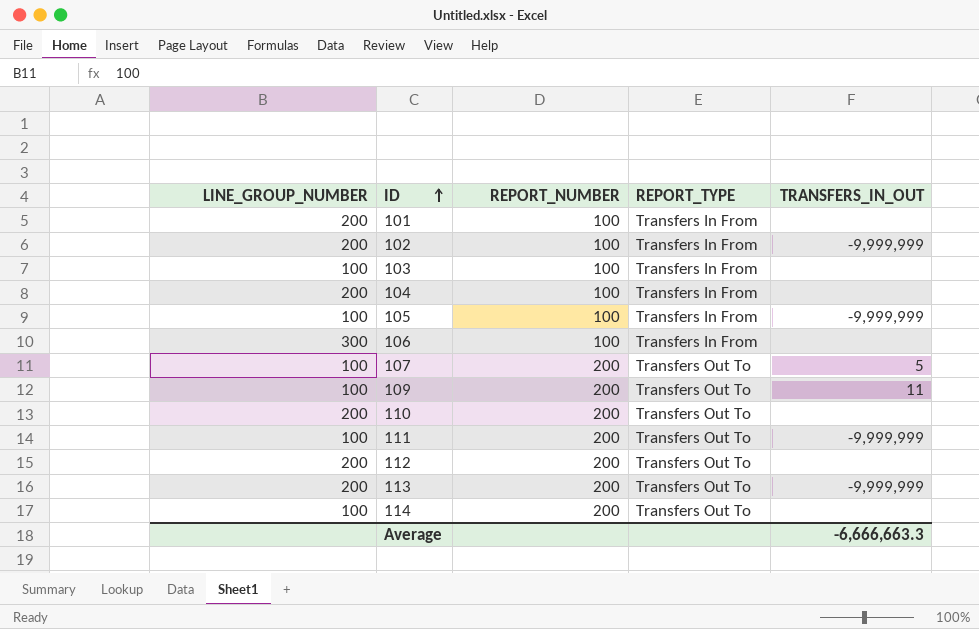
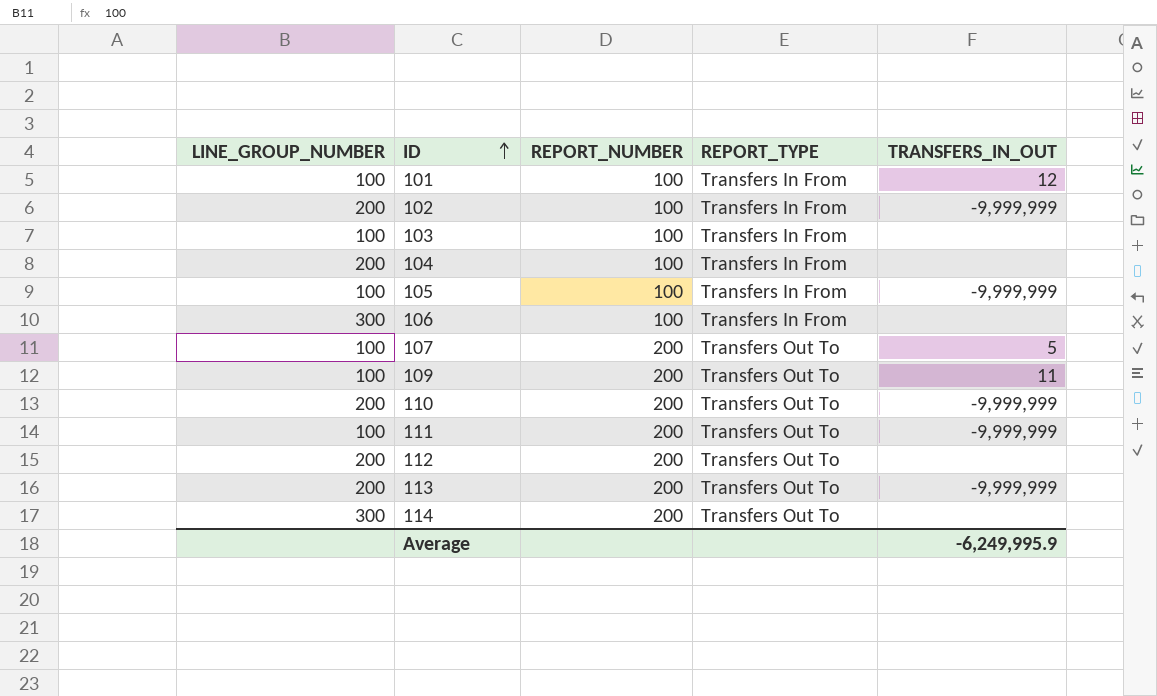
101 | LINE_GROUP_NUMBER: 200 -> 100
101 | TRANSFERS_IN_OUT: none -> 12
110 | TRANSFERS_IN_OUT: none -> -9,999,999
114 | LINE_GROUP_NUMBER: 100 -> 300
Average | TRANSFERS_IN_OUT: -6,666,663.3 -> -6,249,995.9

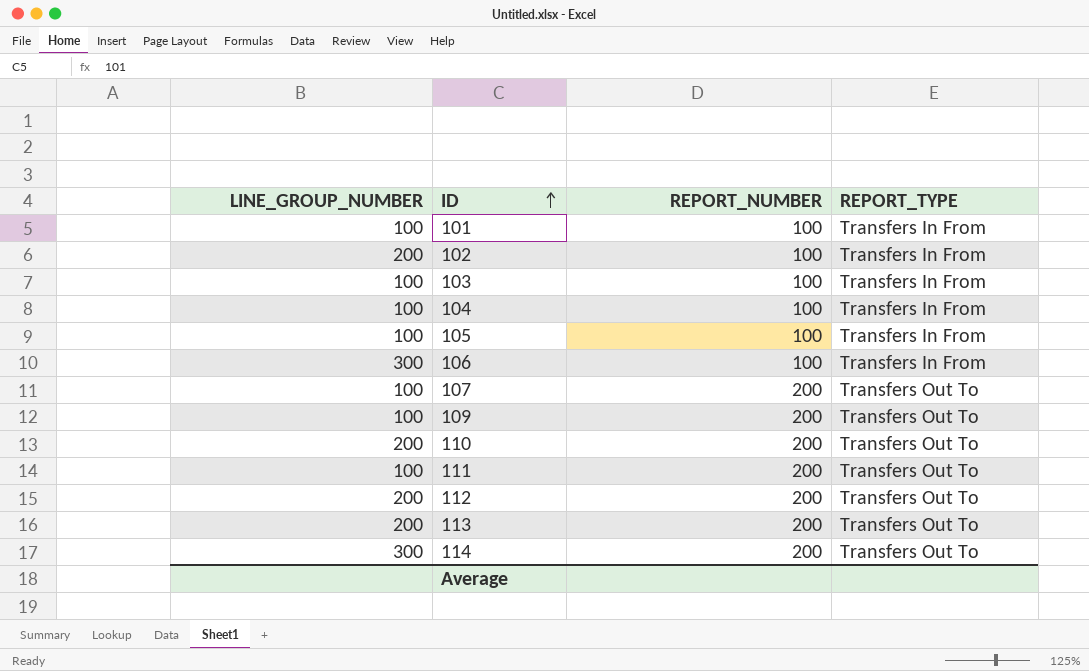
column TRANSFERS_IN_OUT | position: 5 -> none
104 | LINE_GROUP_NUMBER: 200 -> 100

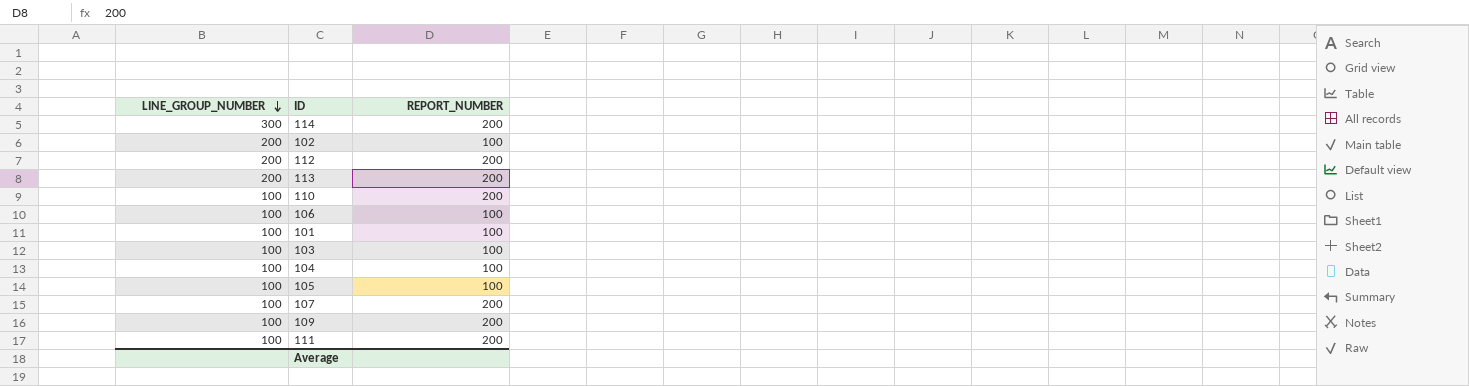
row order: ID ascending -> LINE_GROUP_NUMBER descending
column REPORT_TYPE | position: 4 -> none
110 | LINE_GROUP_NUMBER: 200 -> 100
106 | LINE_GROUP_NUMBER: 300 -> 100

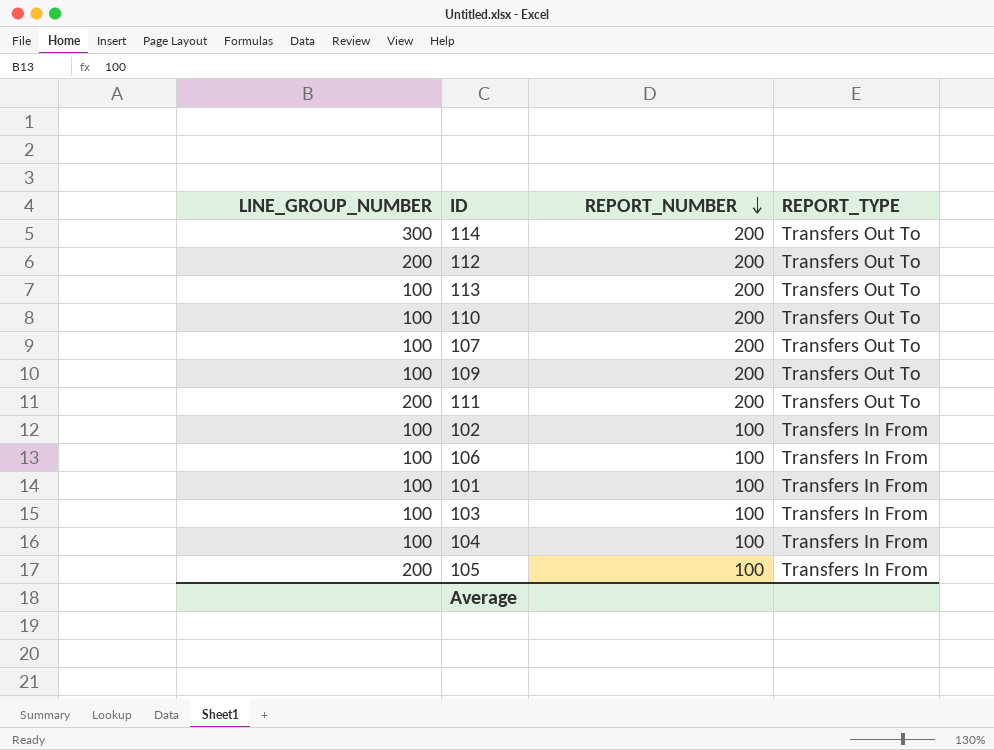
row order: LINE_GROUP_NUMBER descending -> REPORT_NUMBER descending
column REPORT_TYPE | position: none -> 4
113 | LINE_GROUP_NUMBER: 200 -> 100
111 | LINE_GROUP_NUMBER: 100 -> 200
102 | LINE_GROUP_NUMBER: 200 -> 100
105 | LINE_GROUP_NUMBER: 100 -> 200

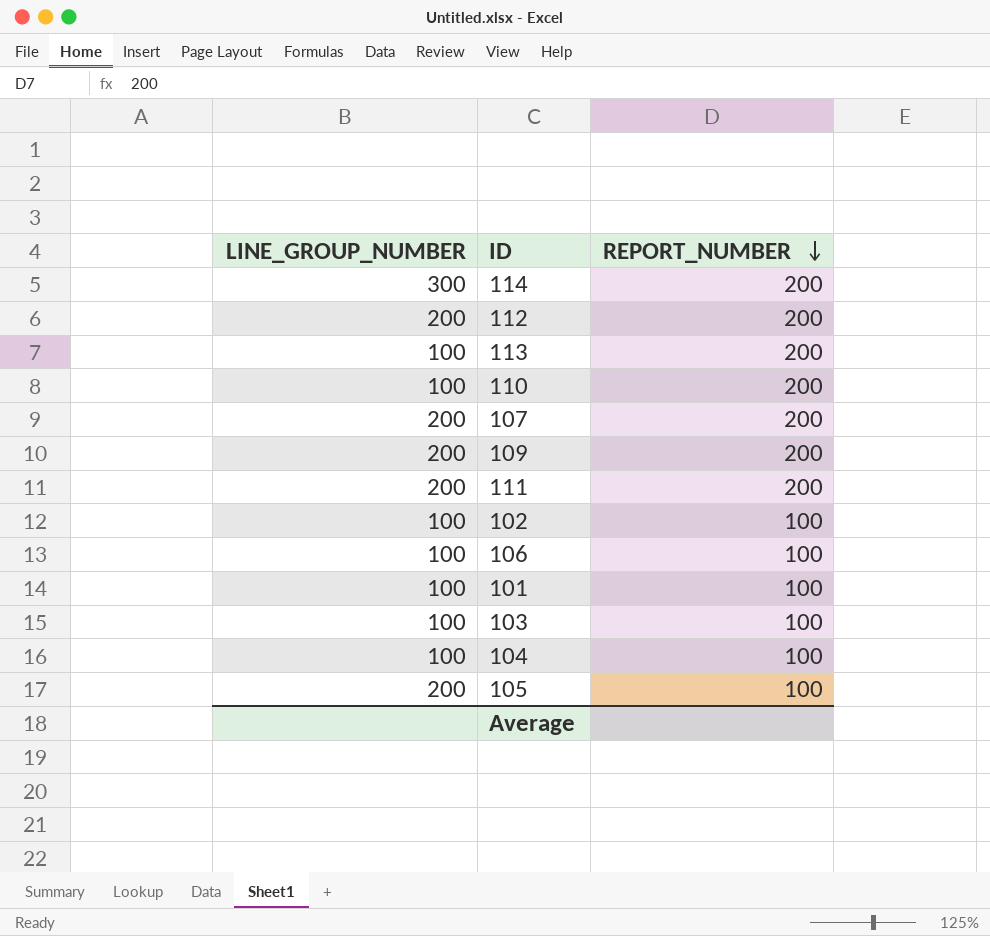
column REPORT_TYPE | position: 4 -> none
107 | LINE_GROUP_NUMBER: 100 -> 200
109 | LINE_GROUP_NUMBER: 100 -> 200

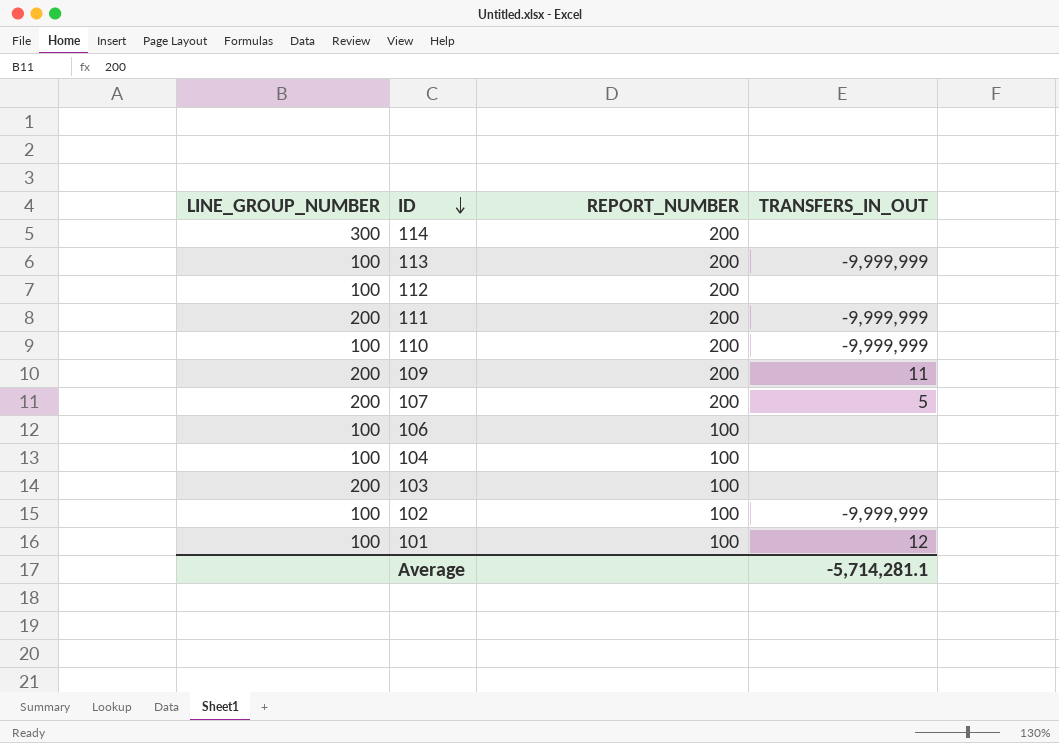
row order: REPORT_NUMBER descending -> ID descending
column TRANSFERS_IN_OUT | position: none -> 4
row 105: 200 | 100 -> none
112 | LINE_GROUP_NUMBER: 200 -> 100
103 | LINE_GROUP_NUMBER: 100 -> 200

